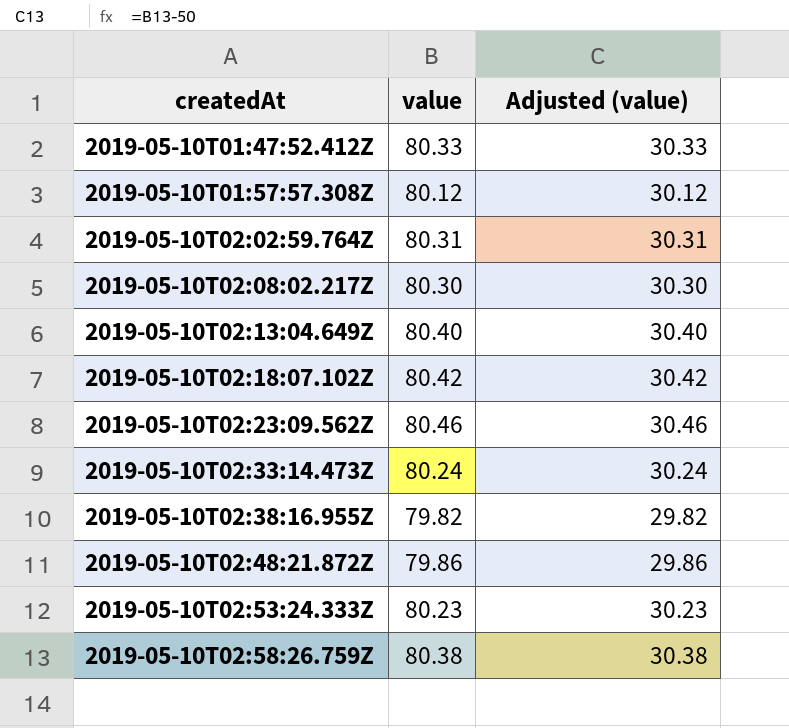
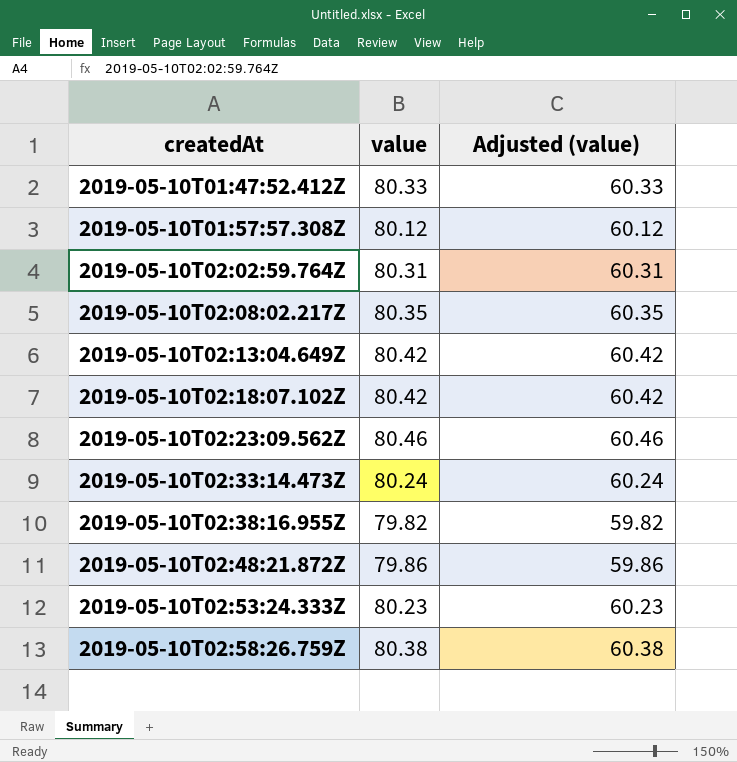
column Adjusted (value) | formula: [value] - 50 -> [value] - 20
2019-05-10T02:08:02.217Z | value: 80.30 -> 80.35
2019-05-10T02:13:04.649Z | value: 80.40 -> 80.42

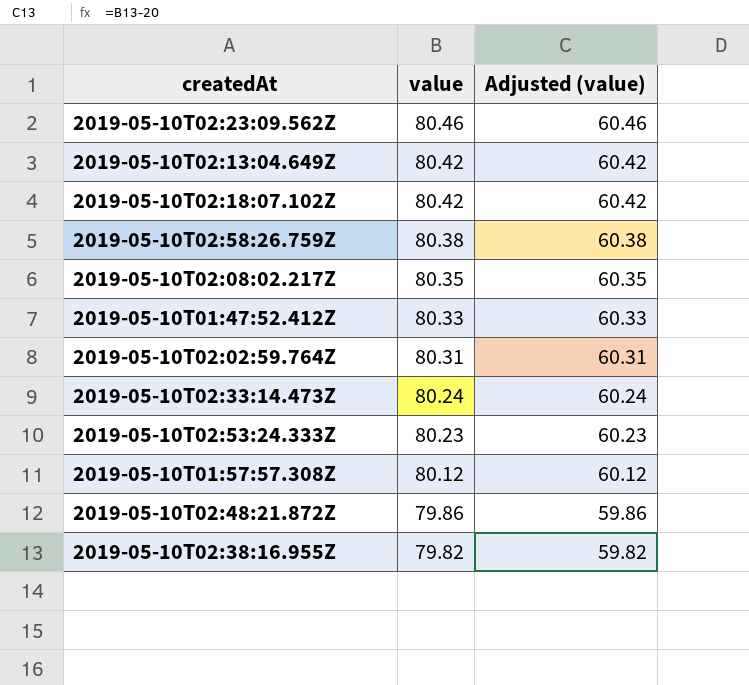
row order: createdAt ascending -> value descending

